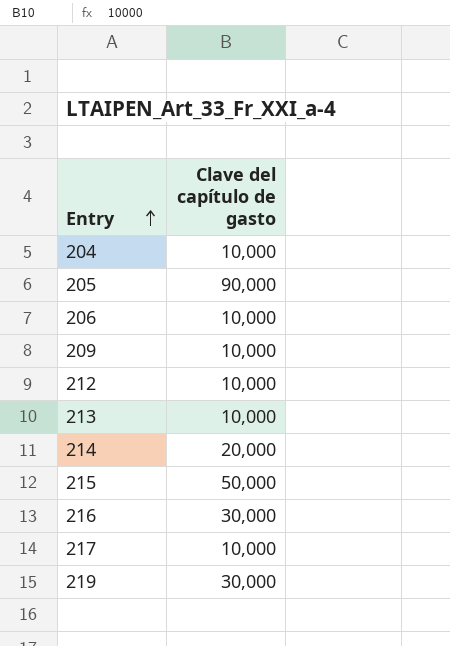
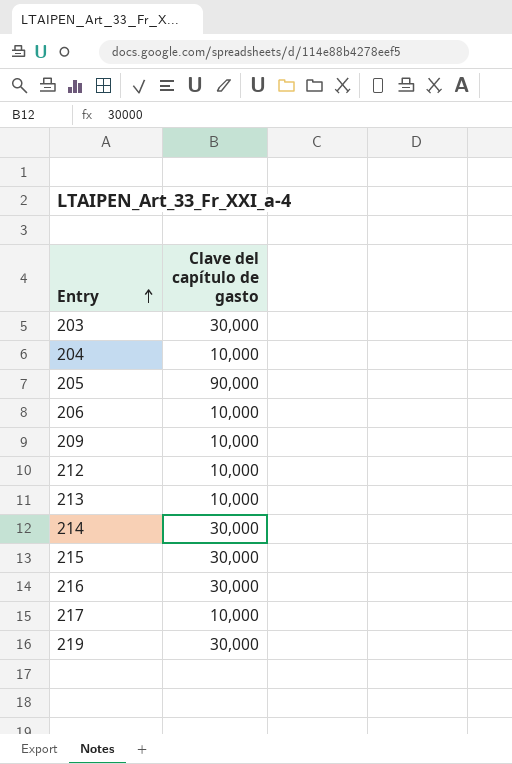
row 203: none -> 30,000
214 | Clave del capítulo de gasto: 20,000 -> 30,000
215 | Clave del capítulo de gasto: 50,000 -> 30,000

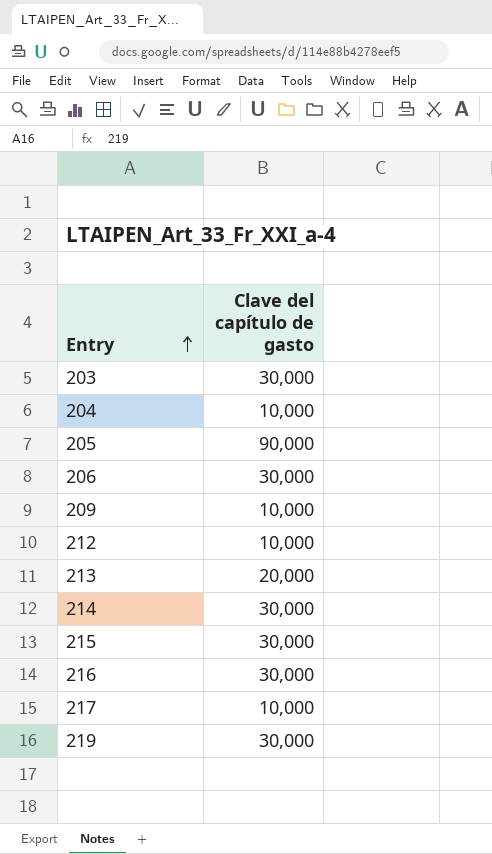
206 | Clave del capítulo de gasto: 10,000 -> 30,000
213 | Clave del capítulo de gasto: 10,000 -> 20,000

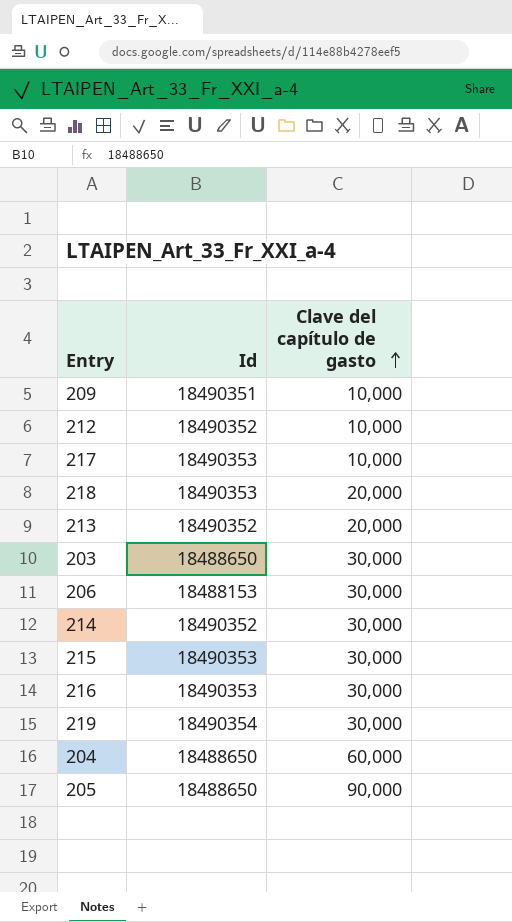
row order: Entry ascending -> Clave del capítulo de gasto ascending
column Id | position: none -> 2
row 218: none -> 18490353 | 20,000
204 | Clave del capítulo de gasto: 10,000 -> 60,000

